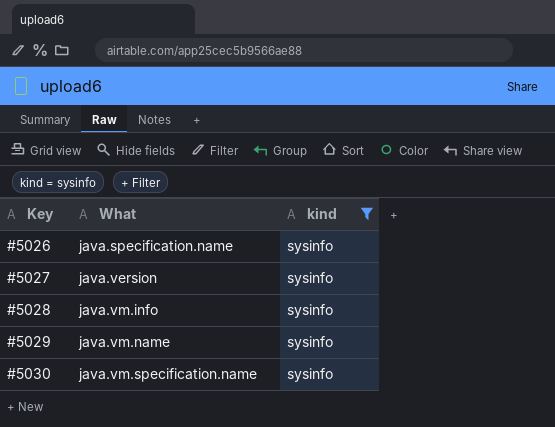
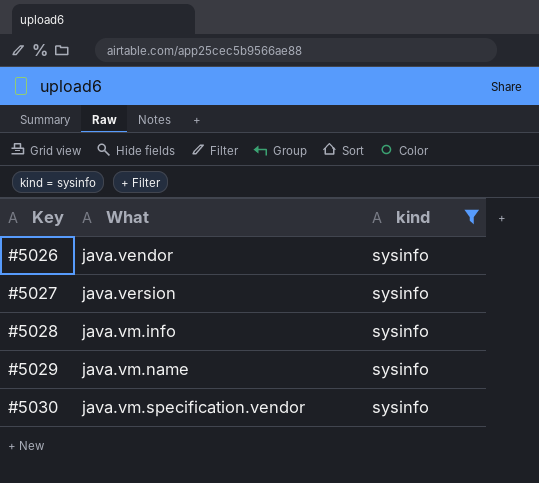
#5026 | What: java.specification.name -> java.vendor
#5030 | What: java.vm.specification.name -> java.vm.specification.vendor

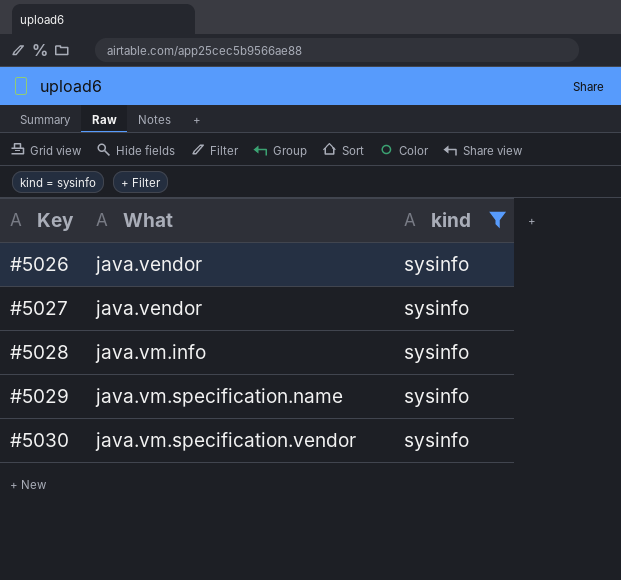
#5027 | What: java.version -> java.vendor
#5029 | What: java.vm.name -> java.vm.specification.name

